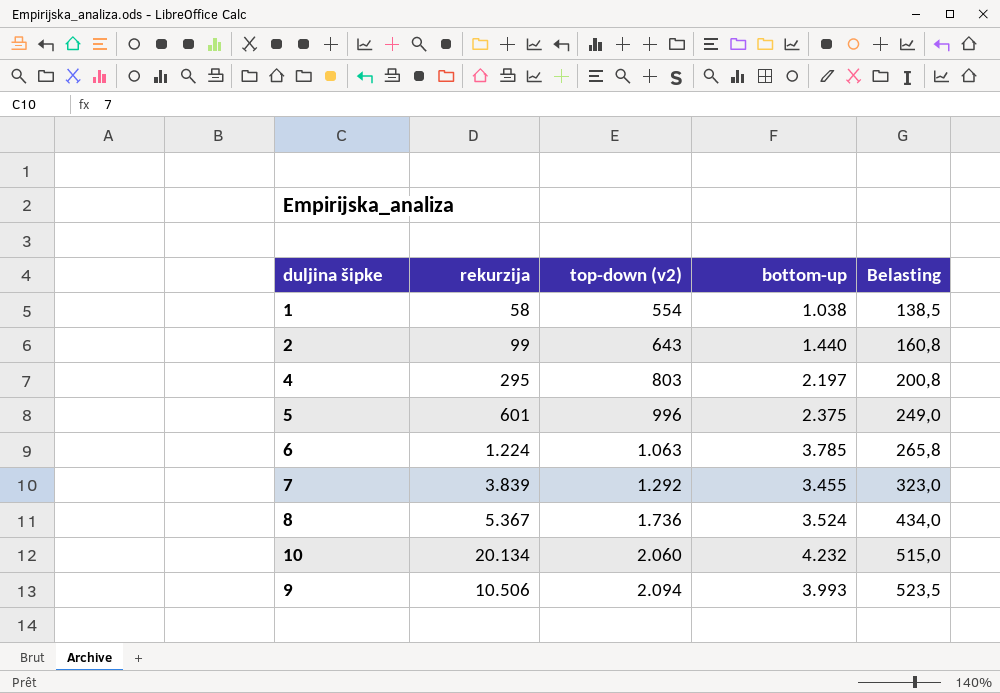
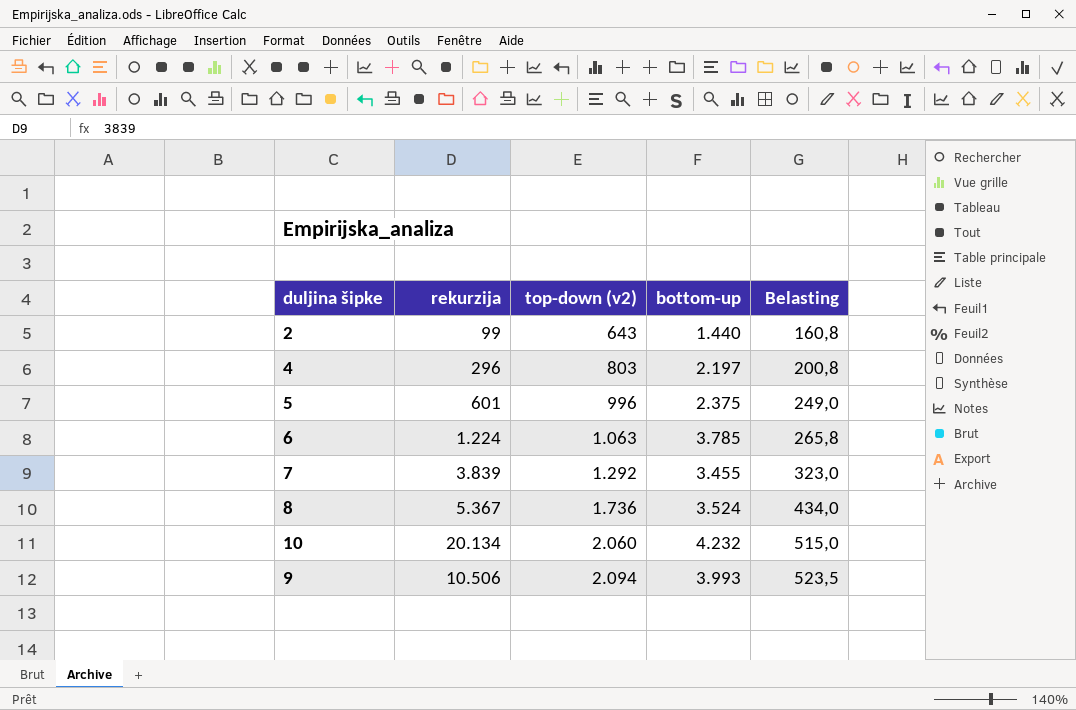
row 1: 58 | 554 | 1.038 | 138,5 -> none
4 | rekurzija: 295 -> 296

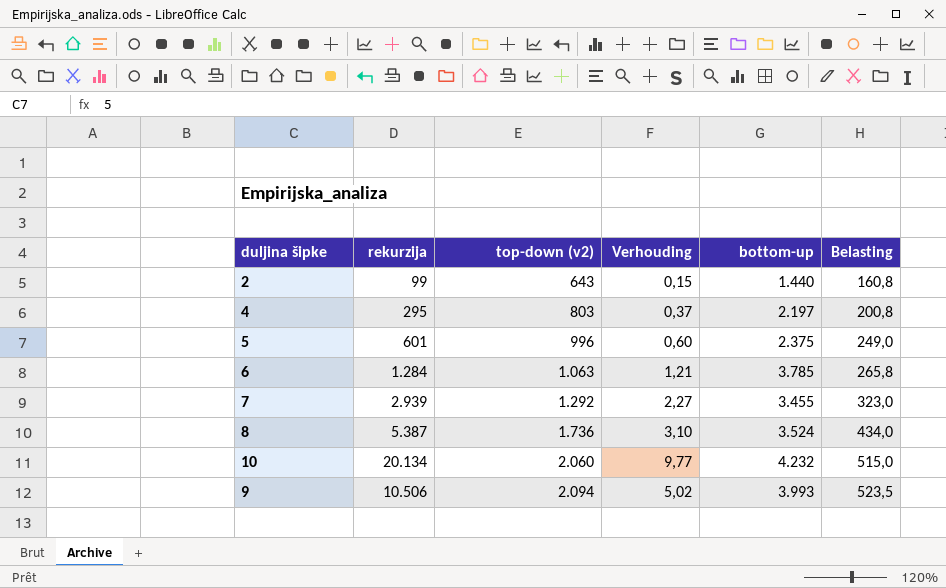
column Verhouding | formula: none -> [rekurzija] / [top-down (v2)]
4 | rekurzija: 296 -> 295
6 | rekurzija: 1.224 -> 1.284
7 | rekurzija: 3.839 -> 2.939
8 | rekurzija: 5.367 -> 5.387

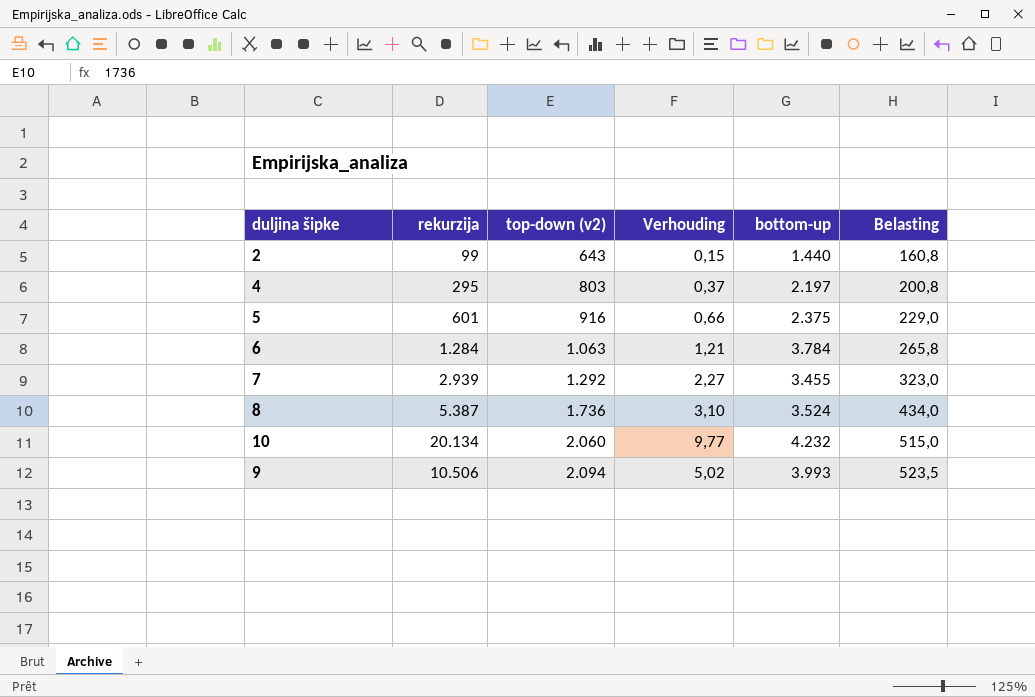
5 | top-down (v2): 996 -> 916
5 | Verhouding: 0,60 -> 0,66
5 | Belasting: 249,0 -> 229,0
6 | bottom-up: 3.785 -> 3.784

